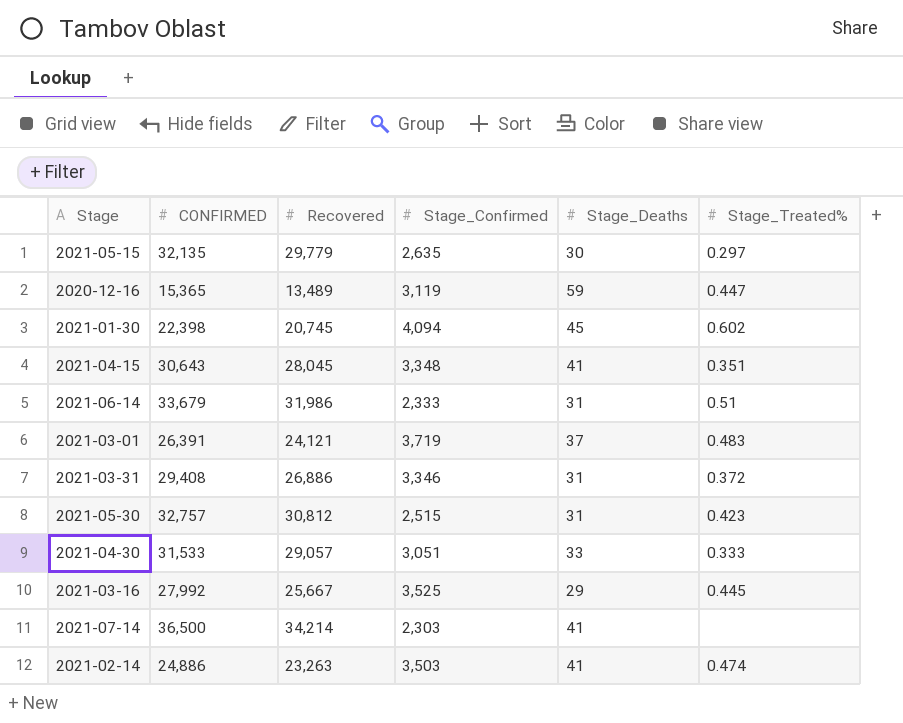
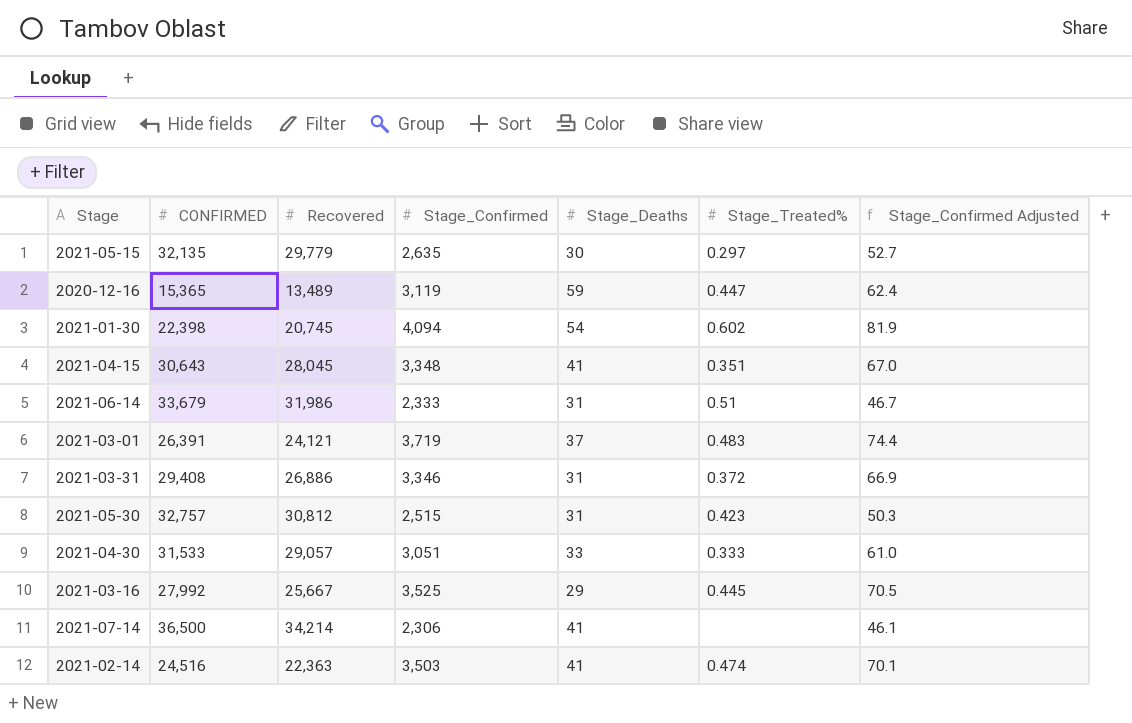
column Stage_Confirmed Adjusted | formula: none -> [Stage_Confirmed] * 0.02
2021-01-30 | Stage_Deaths: 45 -> 54
2021-07-14 | Stage_Confirmed: 2,303 -> 2,306
2021-02-14 | CONFIRMED: 24,886 -> 24,516
2021-02-14 | Recovered: 23,263 -> 22,363

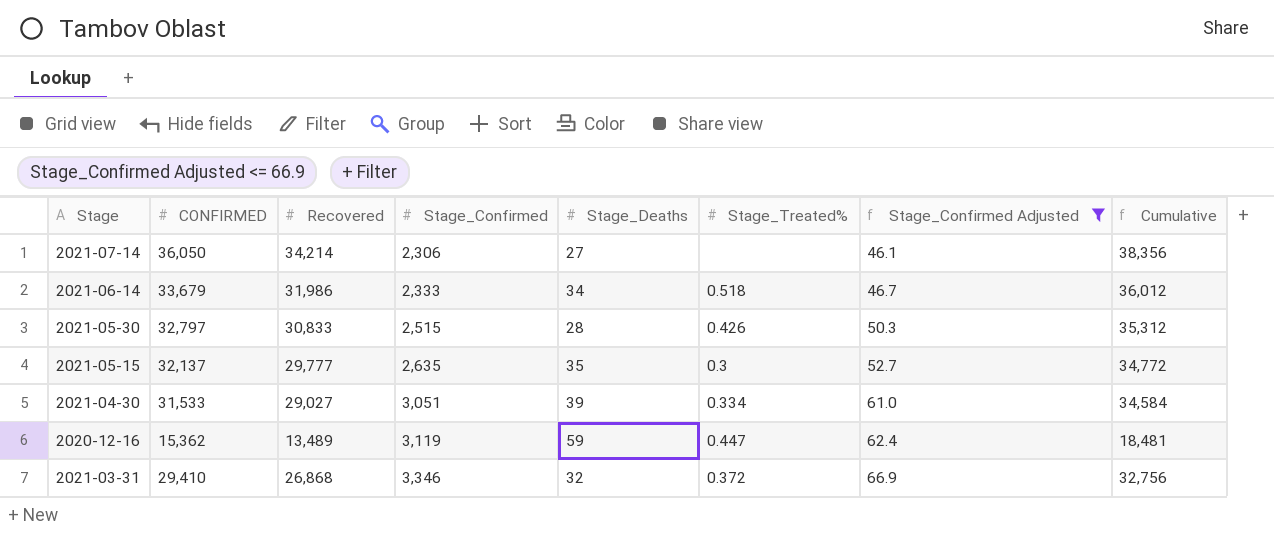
filter: none -> Stage_Confirmed Adjusted <= 66.9
row order: none -> Stage_Confirmed ascending
column Cumulative | formula: none -> [CONFIRMED] + [Stage_Confirmed]
2021-07-14 | CONFIRMED: 36,500 -> 36,050
2021-07-14 | Stage_Deaths: 41 -> 27
2021-06-14 | Stage_Deaths: 31 -> 34
2021-06-14 | Stage_Treated%: 0.51 -> 0.518
2021-05-30 | CONFIRMED: 32,757 -> 32,797
2021-05-30 | Recovered: 30,812 -> 30,833
2021-05-30 | Stage_Deaths: 31 -> 28
2021-05-30 | Stage_Treated%: 0.423 -> 0.426
2021-05-15 | CONFIRMED: 32,135 -> 32,137
2021-05-15 | Recovered: 29,779 -> 29,777
2021-05-15 | Stage_Deaths: 30 -> 35
2021-05-15 | Stage_Treated%: 0.297 -> 0.3
2021-04-30 | Recovered: 29,057 -> 29,027
2021-04-30 | Stage_Deaths: 33 -> 39
2021-04-30 | Stage_Treated%: 0.333 -> 0.334
2020-12-16 | CONFIRMED: 15,365 -> 15,362
2021-03-31 | CONFIRMED: 29,408 -> 29,410
2021-03-31 | Recovered: 26,886 -> 26,868
2021-03-31 | Stage_Deaths: 31 -> 32

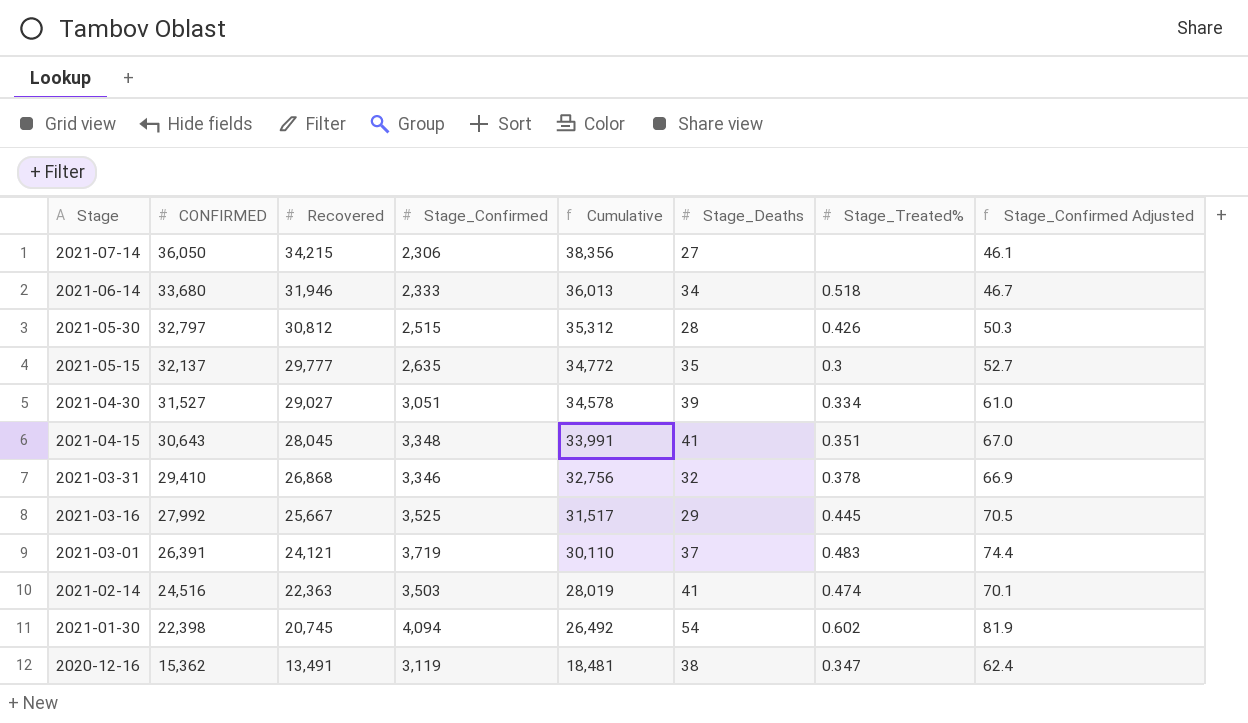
filter: Stage_Confirmed Adjusted <= 66.9 -> none
row order: Stage_Confirmed ascending -> Stage descending
column Cumulative | position: 8 -> 5
2021-07-14 | Recovered: 34,214 -> 34,215
2021-06-14 | CONFIRMED: 33,679 -> 33,680
2021-06-14 | Recovered: 31,986 -> 31,946
2021-06-14 | Cumulative: 36,012 -> 36,013
2021-05-30 | Recovered: 30,833 -> 30,812
2021-04-30 | CONFIRMED: 31,533 -> 31,527
2021-04-30 | Cumulative: 34,584 -> 34,578
2021-03-31 | Stage_Treated%: 0.372 -> 0.378
2020-12-16 | Recovered: 13,489 -> 13,491
2020-12-16 | Stage_Deaths: 59 -> 38
2020-12-16 | Stage_Treated%: 0.447 -> 0.347

